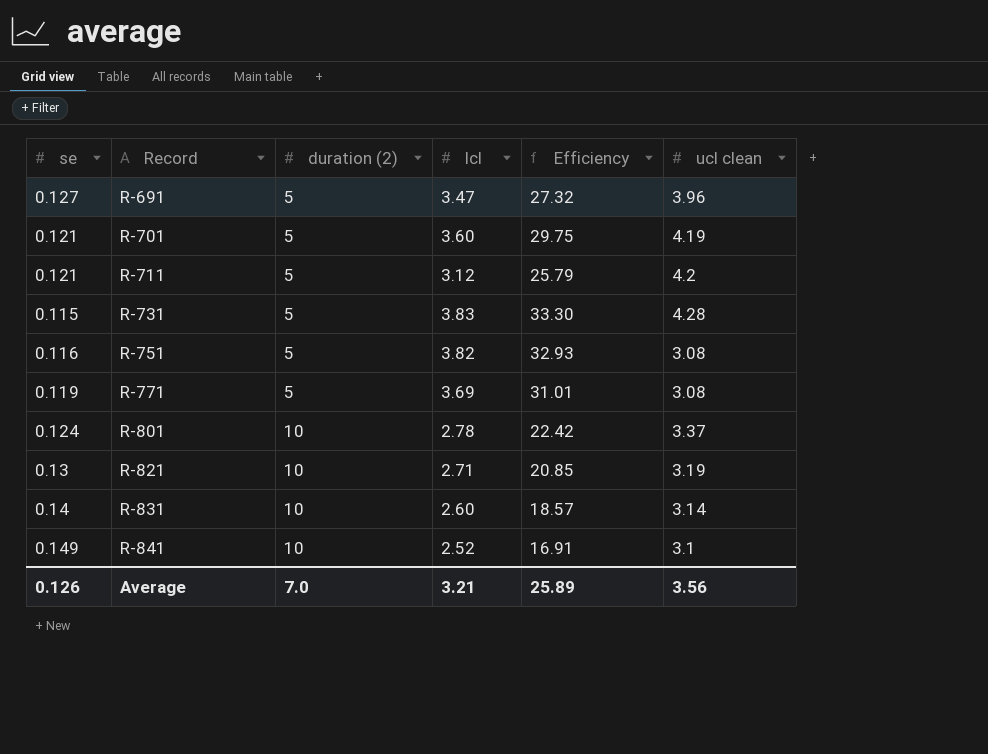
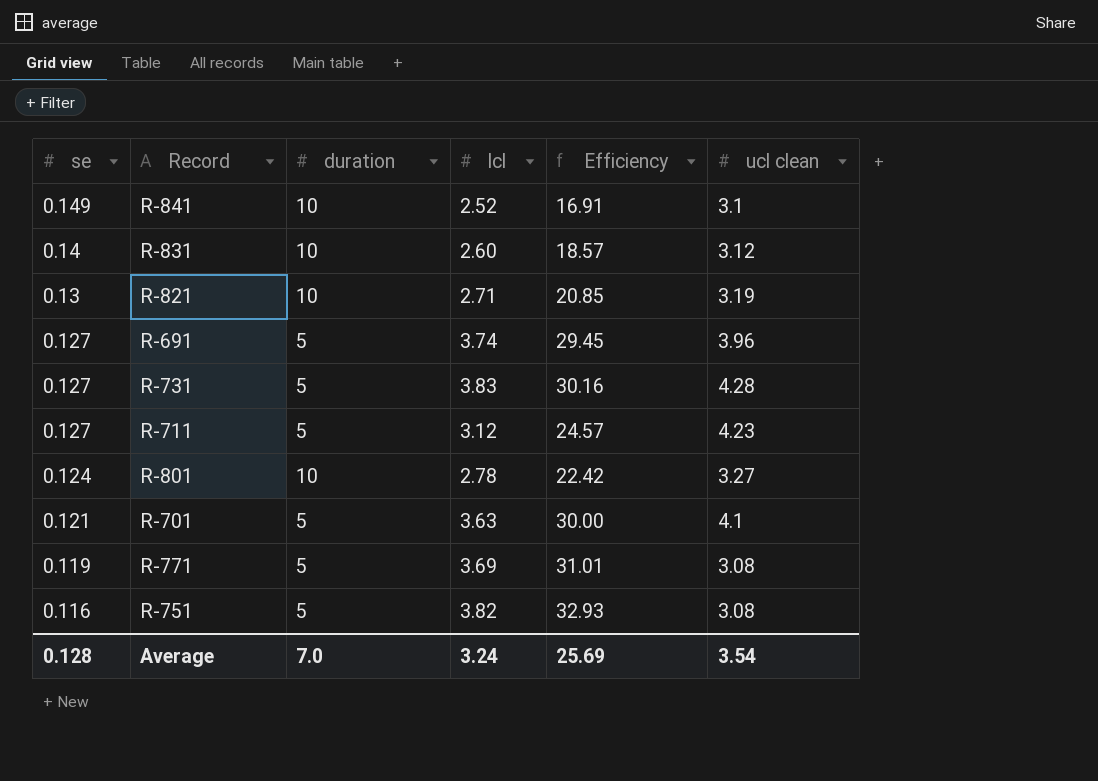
row order: Record ascending -> se descending
column name: duration (2) -> duration
R-831 | ucl clean: 3.14 -> 3.12
R-691 | lcl: 3.47 -> 3.74
R-691 | Efficiency: 27.32 -> 29.45
R-731 | se: 0.115 -> 0.127
R-731 | Efficiency: 33.30 -> 30.16
R-711 | se: 0.121 -> 0.127
R-711 | Efficiency: 25.79 -> 24.57
R-711 | ucl clean: 4.2 -> 4.23
R-801 | ucl clean: 3.37 -> 3.27
R-701 | lcl: 3.60 -> 3.63
R-701 | Efficiency: 29.75 -> 30.00
R-701 | ucl clean: 4.19 -> 4.1
Average | se: 0.126 -> 0.128
Average | lcl: 3.21 -> 3.24
Average | Efficiency: 25.89 -> 25.69
Average | ucl clean: 3.56 -> 3.54

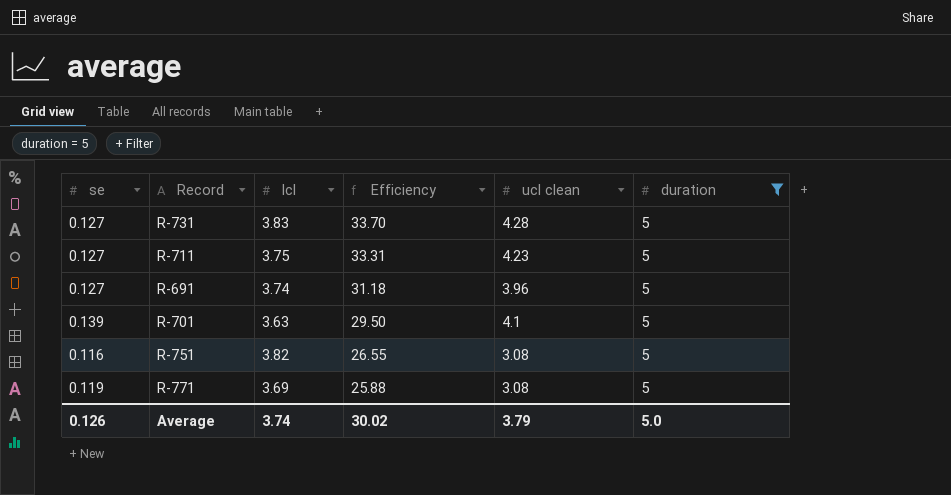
filter: none -> duration = 5
row order: se descending -> Efficiency descending
column Efficiency | formula: [lcl] / [se] -> [ucl clean] / [se]
column duration | position: 3 -> 6
R-711 | lcl: 3.12 -> 3.75
R-701 | se: 0.121 -> 0.139
Average | se: 0.128 -> 0.126
Average | lcl: 3.24 -> 3.74
Average | Efficiency: 25.69 -> 30.02
Average | ucl clean: 3.54 -> 3.79
Average | duration: 7.0 -> 5.0

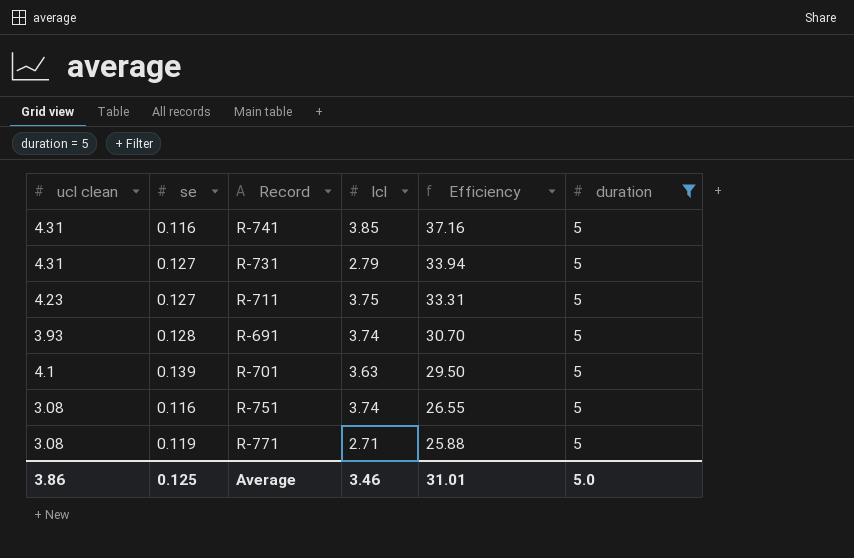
column ucl clean | position: 5 -> 1
row R-741: none -> 4.31 | 0.116 | 3.85 | 37.16 | 5
R-731 | ucl clean: 4.28 -> 4.31
R-731 | lcl: 3.83 -> 2.79
R-731 | Efficiency: 33.70 -> 33.94
R-691 | ucl clean: 3.96 -> 3.93
R-691 | se: 0.127 -> 0.128
R-691 | Efficiency: 31.18 -> 30.70
R-751 | lcl: 3.82 -> 3.74
R-771 | lcl: 3.69 -> 2.71
Average | ucl clean: 3.79 -> 3.86
Average | se: 0.126 -> 0.125
Average | lcl: 3.74 -> 3.46
Average | Efficiency: 30.02 -> 31.01

